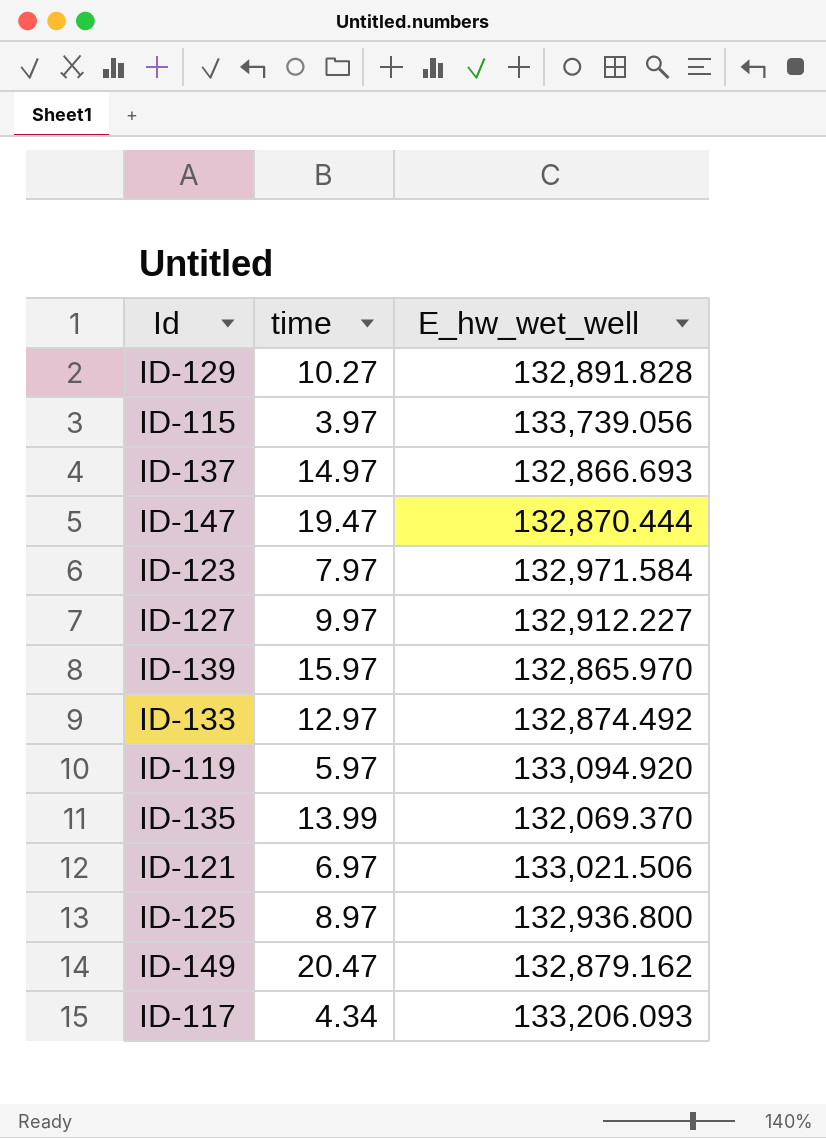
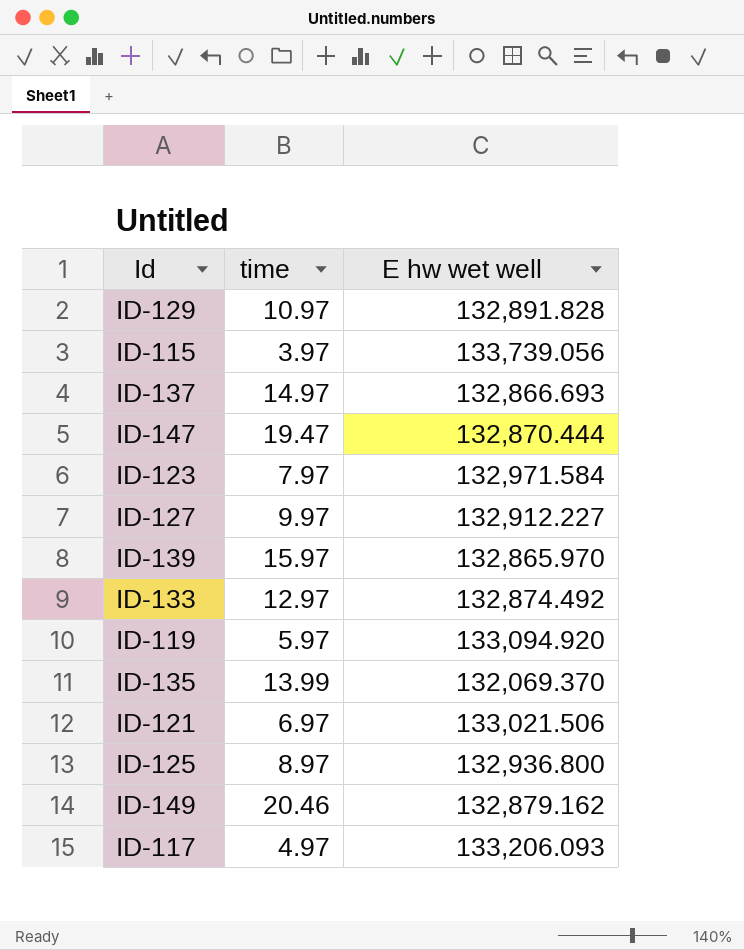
column name: E_hw_wet_well -> E hw wet well
ID-129 | time: 10.27 -> 10.97
ID-149 | time: 20.47 -> 20.46
ID-117 | time: 4.34 -> 4.97

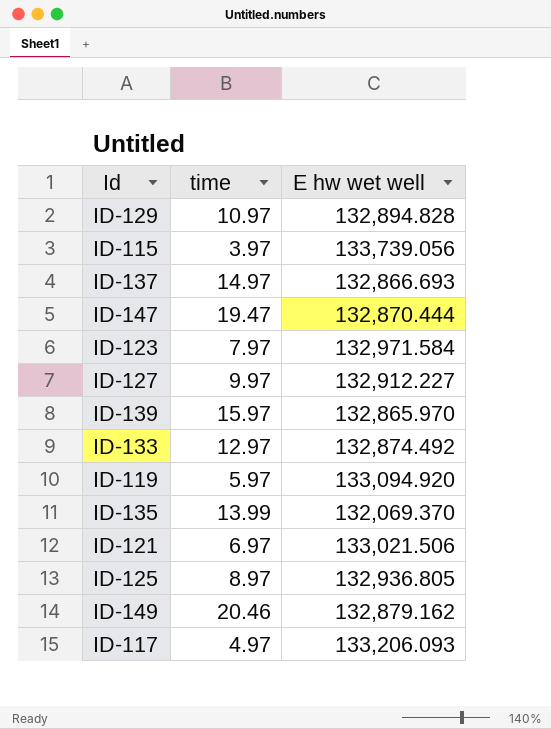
ID-129 | E hw wet well: 132,891.828 -> 132,894.828
ID-125 | E hw wet well: 132,936.800 -> 132,936.805

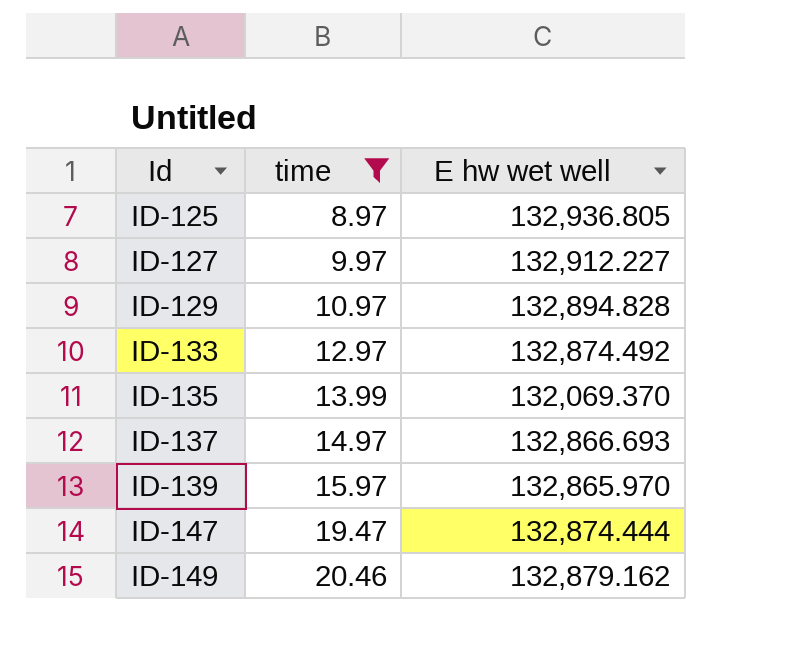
filter: none -> time >= 8.97
row order: none -> Id ascending
ID-147 | E hw wet well: 132,870.444 -> 132,874.444

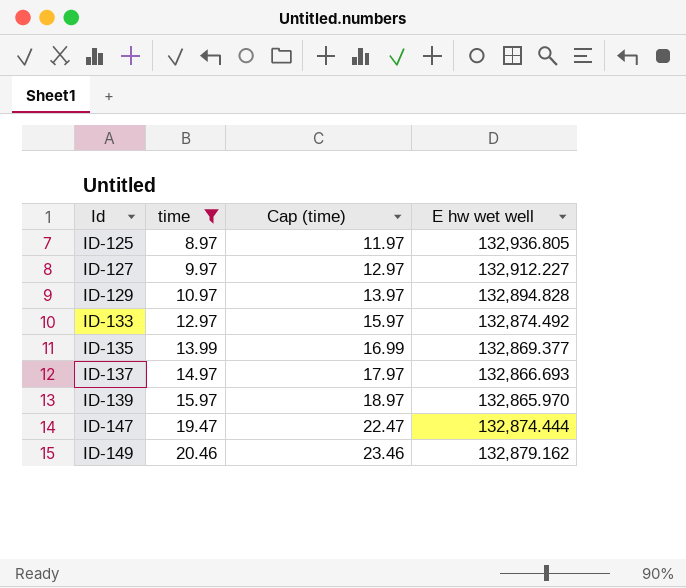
column Cap (time) | formula: none -> [time] + 3
ID-135 | E hw wet well: 132,069.370 -> 132,869.377

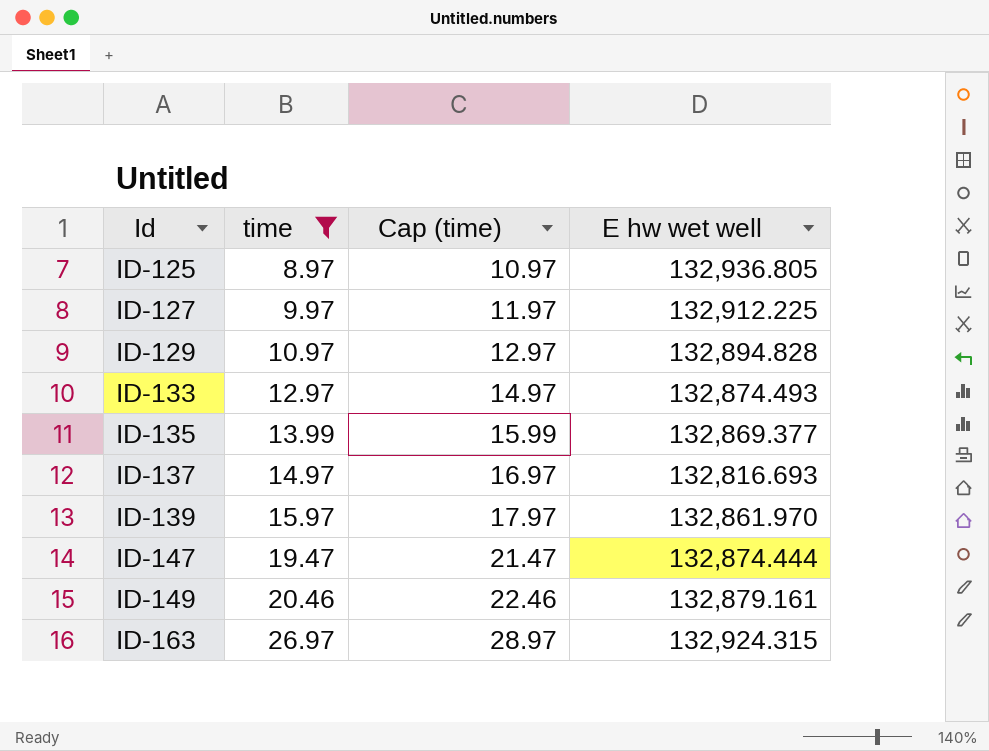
column Cap (time) | formula: [time] + 3 -> [time] + 2
ID-127 | E hw wet well: 132,912.227 -> 132,912.225
ID-133 | E hw wet well: 132,874.492 -> 132,874.493
ID-137 | E hw wet well: 132,866.693 -> 132,816.693
ID-139 | E hw wet well: 132,865.970 -> 132,861.970
ID-149 | E hw wet well: 132,879.162 -> 132,879.161
row ID-163: none -> 26.97 | 28.97 | 132,924.315

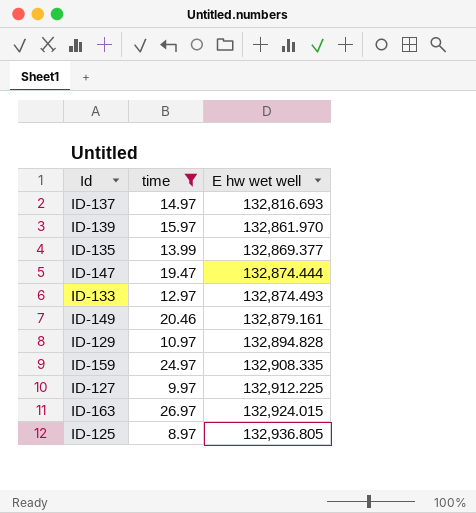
row order: Id ascending -> E hw wet well ascending
column Cap (time) | formula: [time] + 2 -> none
row ID-159: none -> 24.97 | 132,908.335
ID-163 | E hw wet well: 132,924.315 -> 132,924.015

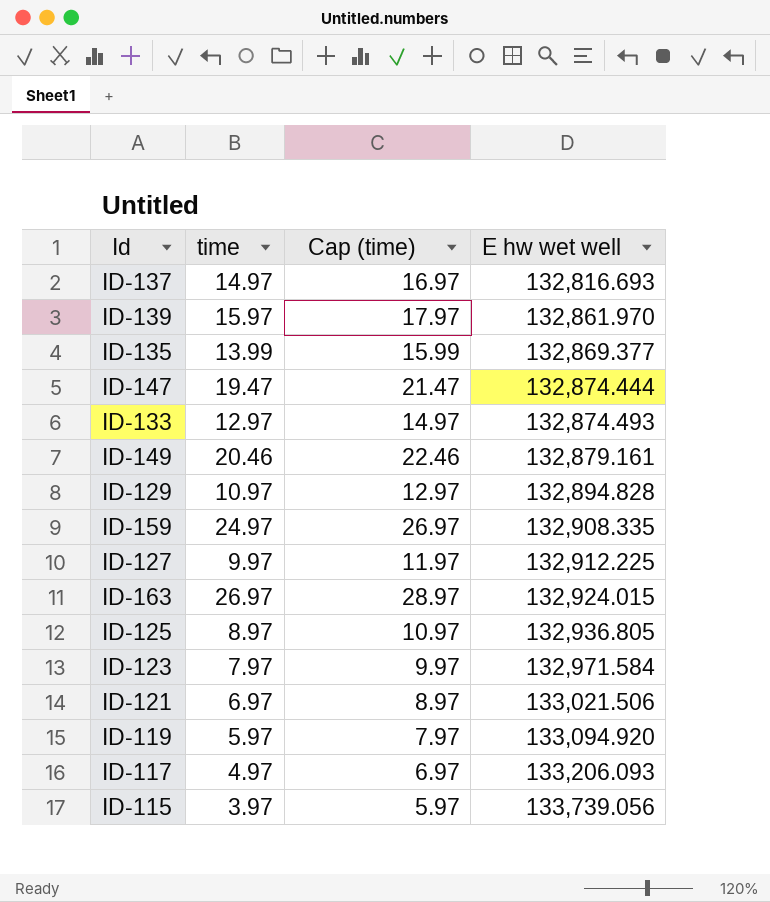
filter: time >= 8.97 -> none
column Cap (time) | formula: none -> [time] + 2

